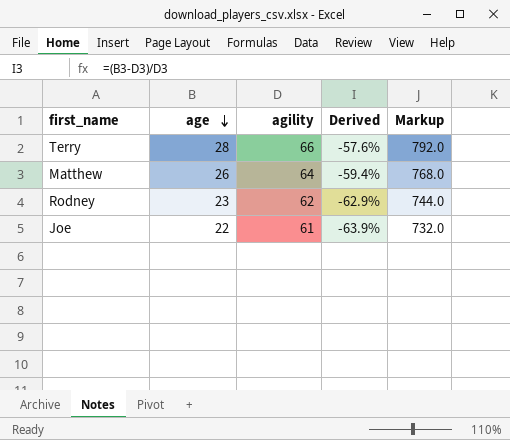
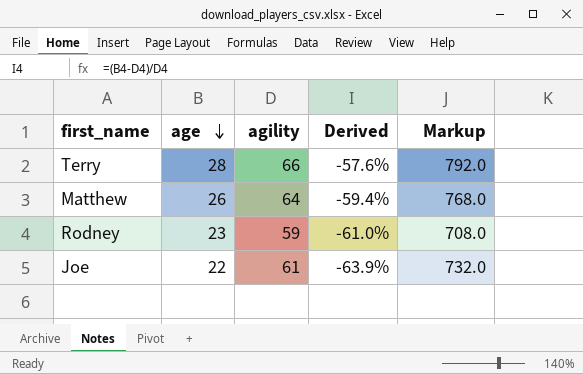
Rodney | agility: 62 -> 59
Rodney | Derived: -62.9% -> -61.0%
Rodney | Markup: 744.0 -> 708.0

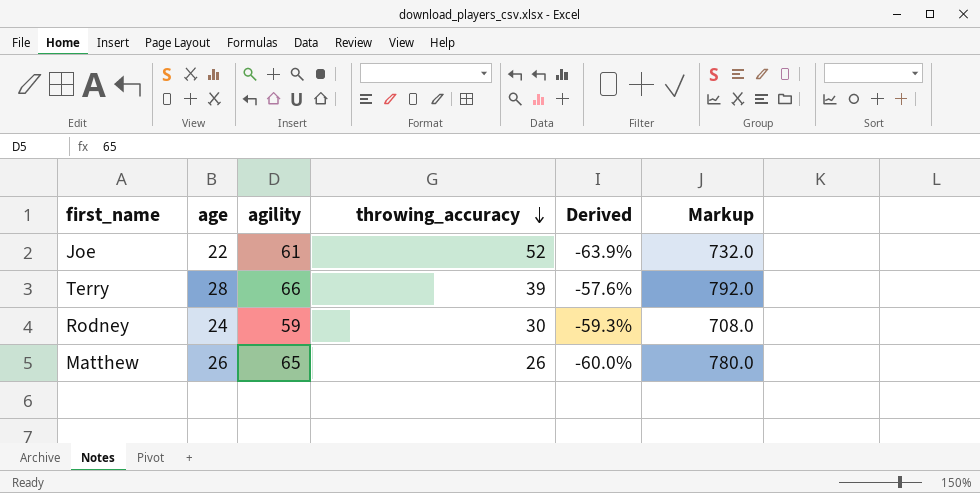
row order: age descending -> throwing_accuracy descending
column throwing_accuracy | position: none -> 4
Rodney | age: 23 -> 24
Rodney | Derived: -61.0% -> -59.3%
Matthew | agility: 64 -> 65
Matthew | Derived: -59.4% -> -60.0%
Matthew | Markup: 768.0 -> 780.0

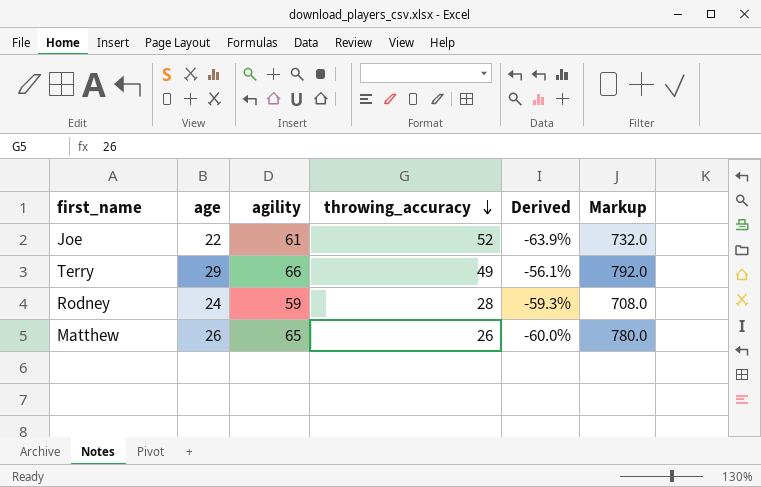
Terry | age: 28 -> 29
Terry | throwing_accuracy: 39 -> 49
Terry | Derived: -57.6% -> -56.1%
Rodney | throwing_accuracy: 30 -> 28

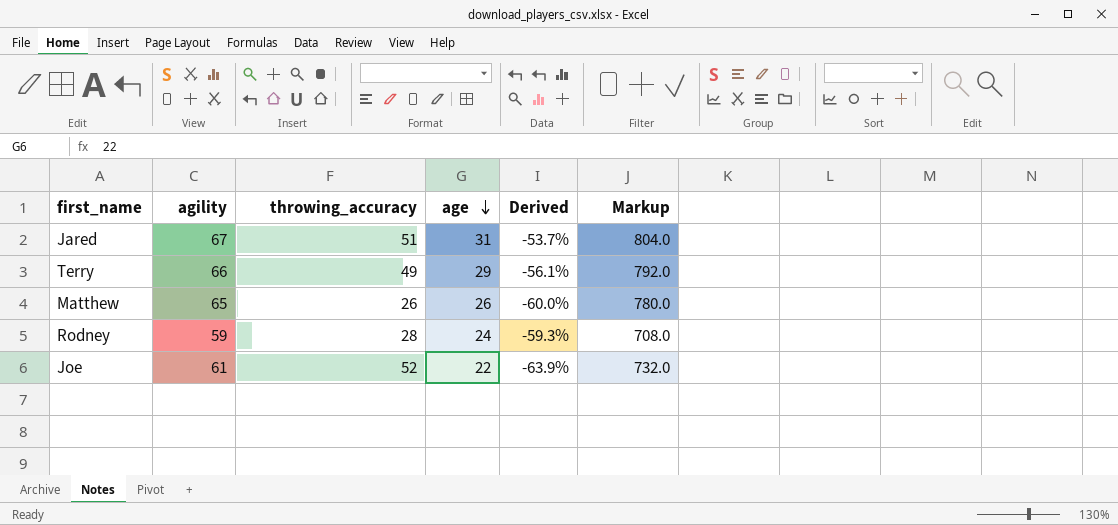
row order: throwing_accuracy descending -> age descending
column age | position: 2 -> 4
row Jared: none -> 67 | 51 | 31 | -53.7% | 804.0

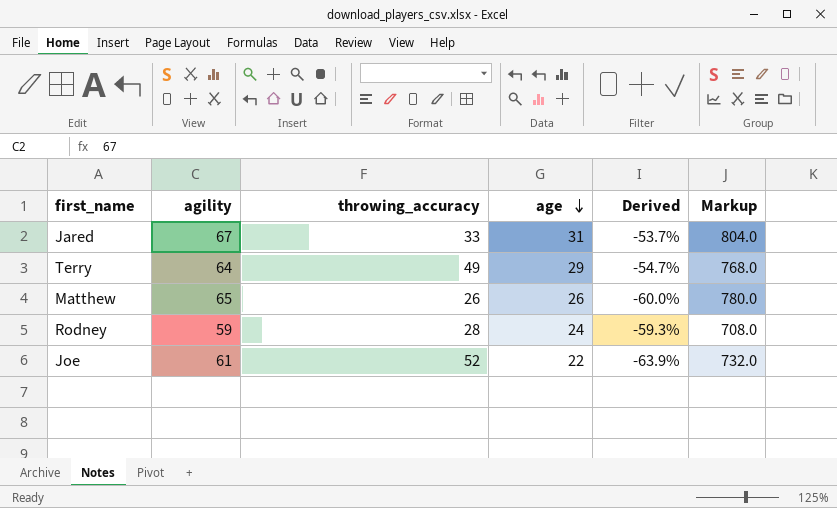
Jared | throwing_accuracy: 51 -> 33
Terry | agility: 66 -> 64
Terry | Derived: -56.1% -> -54.7%
Terry | Markup: 792.0 -> 768.0

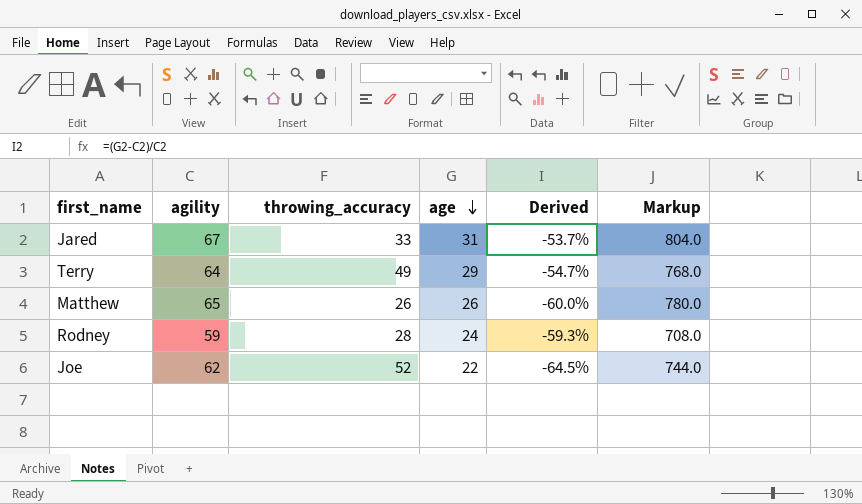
Joe | agility: 61 -> 62
Joe | Derived: -63.9% -> -64.5%
Joe | Markup: 732.0 -> 744.0

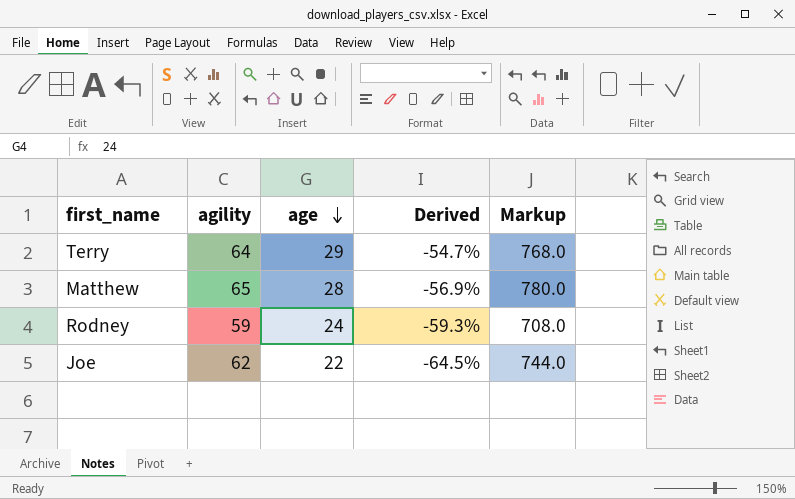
column throwing_accuracy | position: 3 -> none
row Jared: 67 | 33 | 31 | -53.7% | 804.0 -> none
Matthew | age: 26 -> 28
Matthew | Derived: -60.0% -> -56.9%

